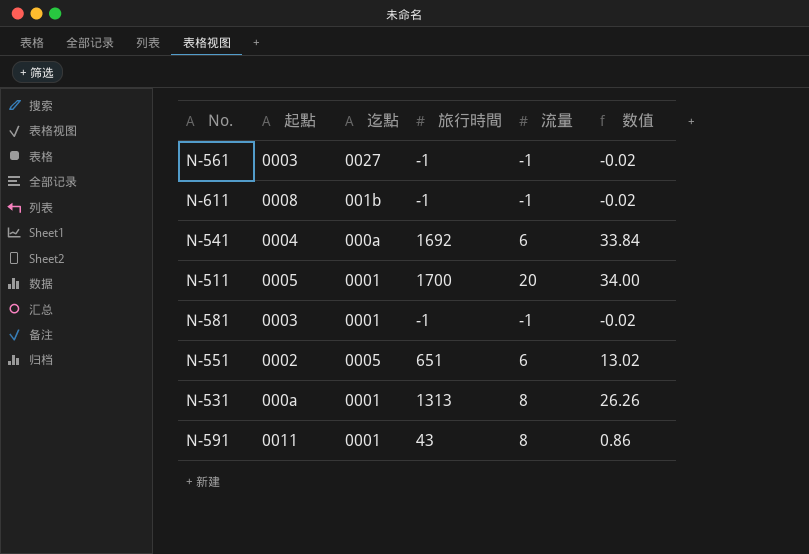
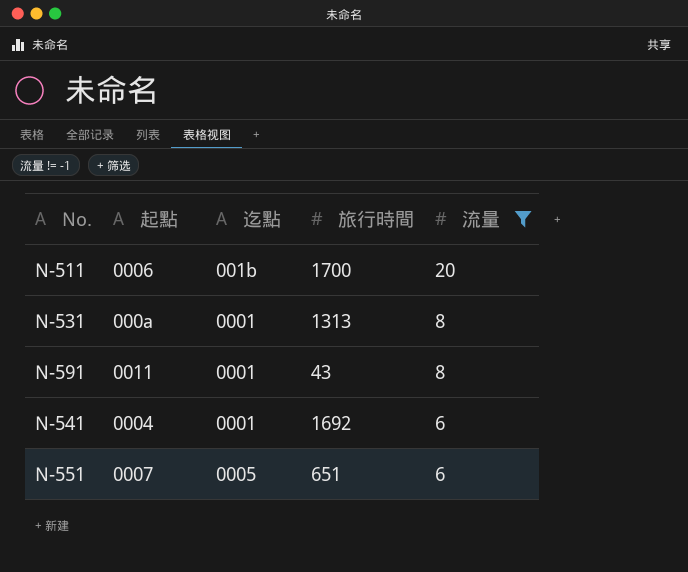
filter: none -> 流量 != -1
row order: none -> 流量 descending
column 数值 | formula: [旅行時間] * 0.02 -> none
N-511 | 起點: 0005 -> 0006
N-511 | 迄點: 0001 -> 001b
N-541 | 迄點: 000a -> 0001
N-551 | 起點: 0002 -> 0007

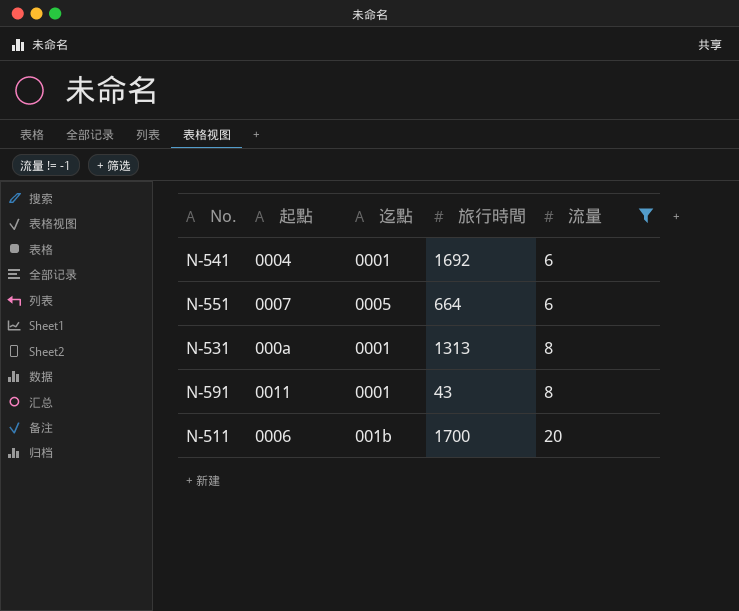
row order: 流量 descending -> 流量 ascending
N-551 | 旅行時間: 651 -> 664

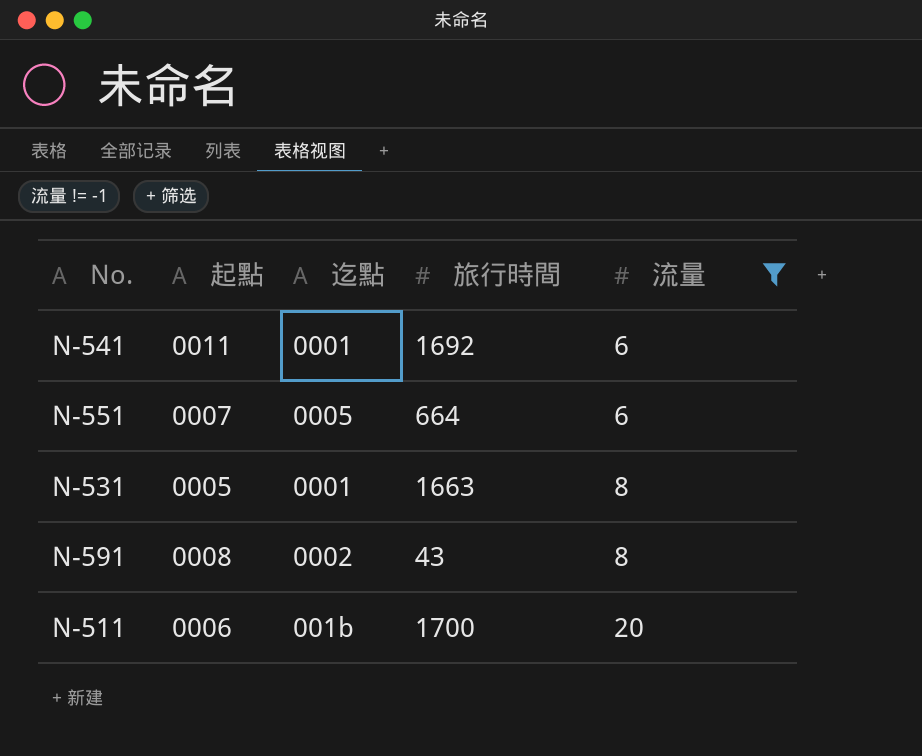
N-541 | 起點: 0004 -> 0011
N-531 | 起點: 000a -> 0005
N-531 | 旅行時間: 1313 -> 1663
N-591 | 起點: 0011 -> 0008
N-591 | 迄點: 0001 -> 0002

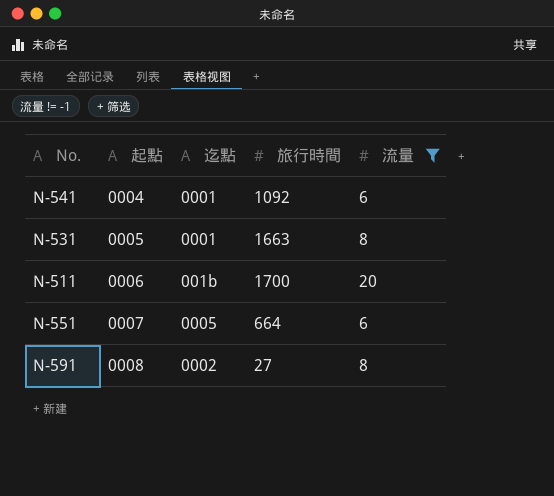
row order: 流量 ascending -> 起點 ascending
N-541 | 起點: 0011 -> 0004
N-541 | 旅行時間: 1692 -> 1092
N-591 | 旅行時間: 43 -> 27

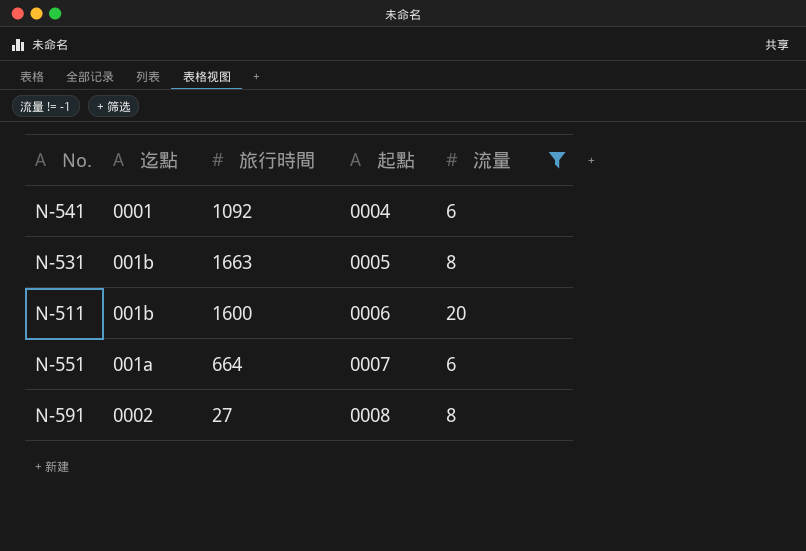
column 起點 | position: 2 -> 4
N-531 | 迄點: 0001 -> 001b
N-511 | 旅行時間: 1700 -> 1600
N-551 | 迄點: 0005 -> 001a

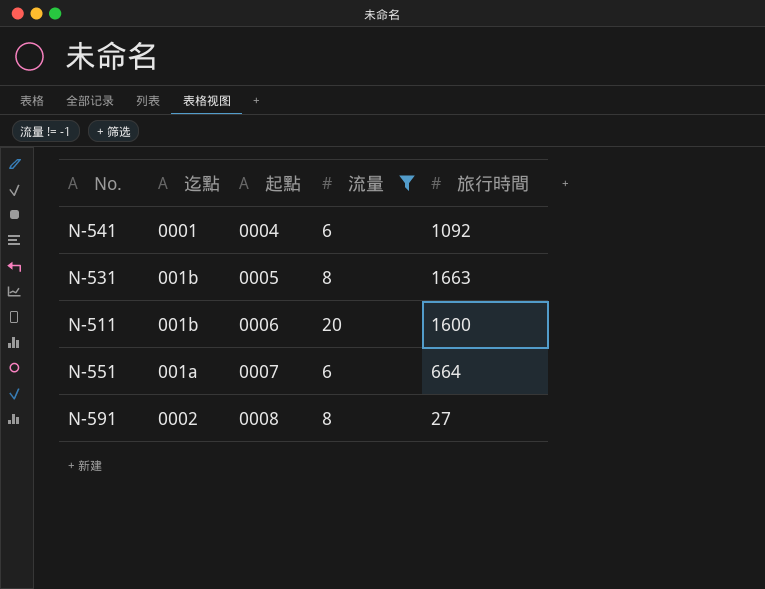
column 旅行時間 | position: 3 -> 5

